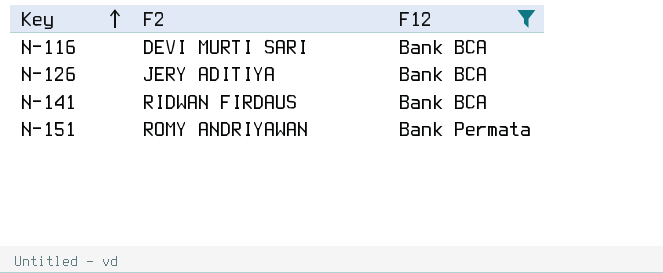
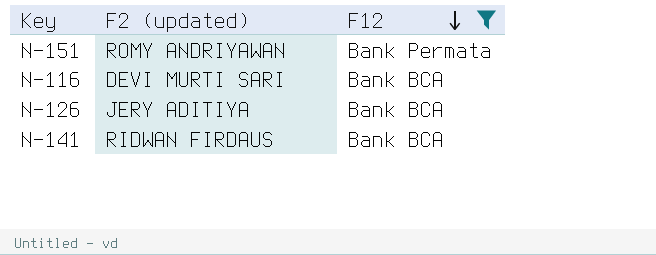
row order: Key ascending -> F12 descending
column name: F2 -> F2 (updated)

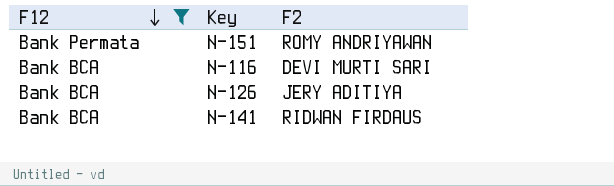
column F12 | position: 3 -> 1
column name: F2 (updated) -> F2

